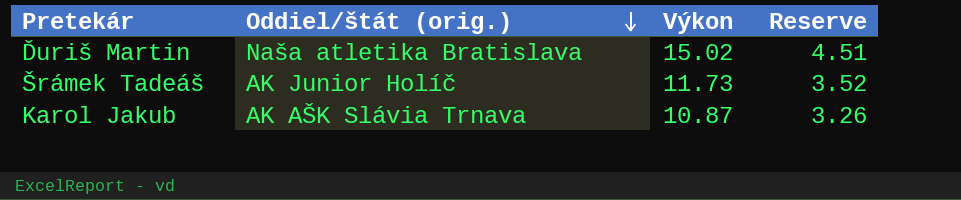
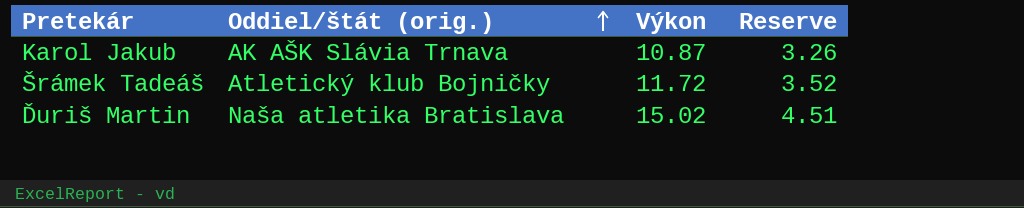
row order: Oddiel/štát (orig.) descending -> Oddiel/štát (orig.) ascending
Šrámek Tadeáš | Oddiel/štát (orig.): AK Junior Holíč -> Atletický klub Bojničky
Šrámek Tadeáš | Výkon: 11.73 -> 11.72

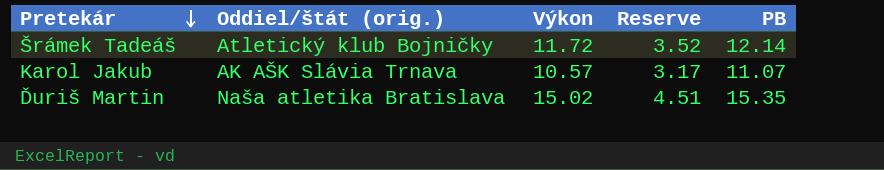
row order: Oddiel/štát (orig.) ascending -> Pretekár descending
column PB | position: none -> 5
Karol Jakub | Výkon: 10.87 -> 10.57
Karol Jakub | Reserve: 3.26 -> 3.17

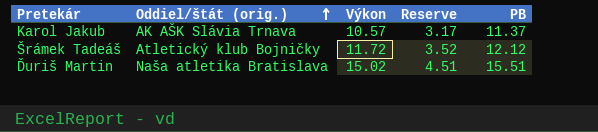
row order: Pretekár descending -> Oddiel/štát (orig.) ascending
Karol Jakub | PB: 11.07 -> 11.37
Šrámek Tadeáš | PB: 12.14 -> 12.12
Ďuriš Martin | PB: 15.35 -> 15.51

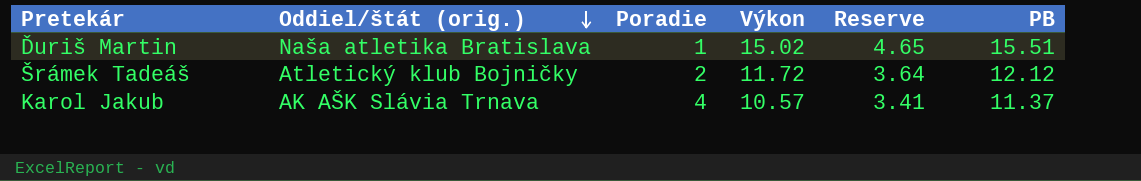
row order: Oddiel/štát (orig.) ascending -> Oddiel/štát (orig.) descending
column Poradie | position: none -> 3
column Reserve | formula: [Výkon] * 0.3 -> [PB] * 0.3

